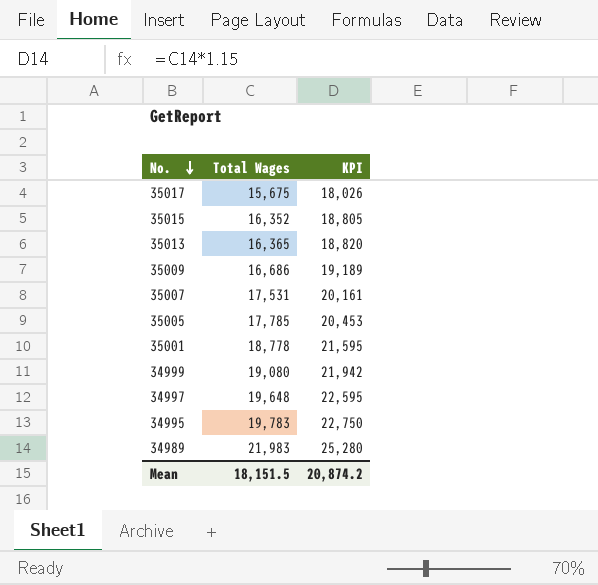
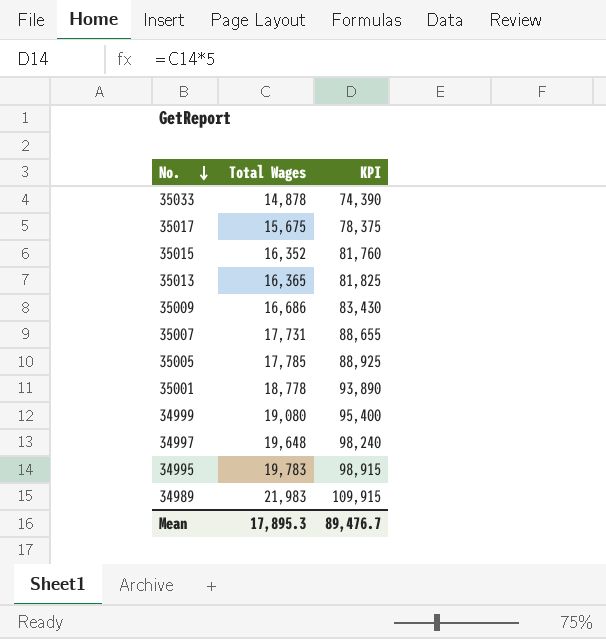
column KPI | formula: [Total Wages] * 1.15 -> [Total Wages] * 5
row 35033: none -> 14,878 | 74,390
35007 | Total Wages: 17,531 -> 17,731
Mean | Total Wages: 18,151.5 -> 17,895.3
Mean | KPI: 20,874.2 -> 89,476.7

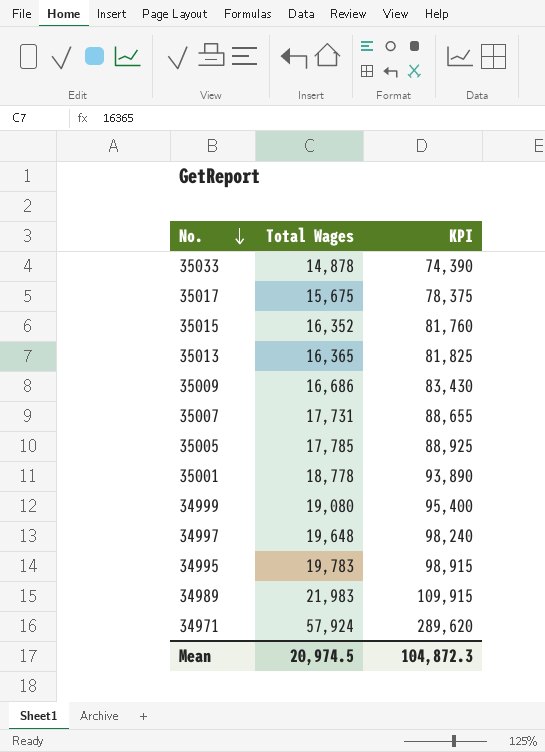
row 34971: none -> 57,924 | 289,620
Mean | Total Wages: 17,895.3 -> 20,974.5
Mean | KPI: 89,476.7 -> 104,872.3

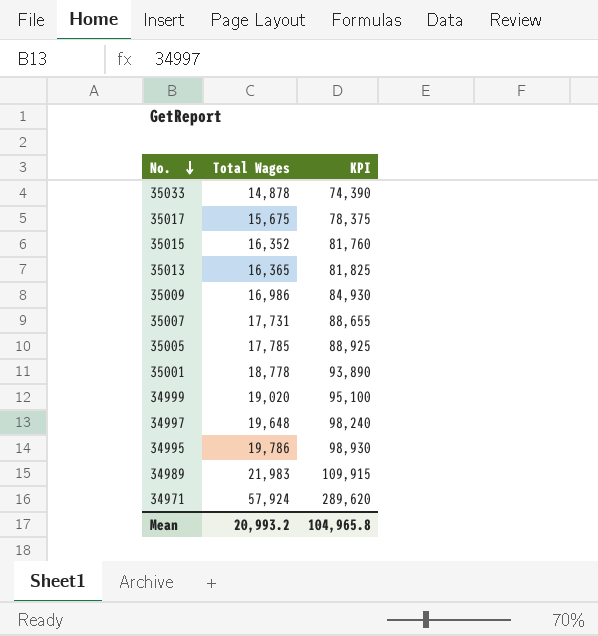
35009 | Total Wages: 16,686 -> 16,986
35009 | KPI: 83,430 -> 84,930
34999 | Total Wages: 19,080 -> 19,020
34999 | KPI: 95,400 -> 95,100
34995 | Total Wages: 19,783 -> 19,786
34995 | KPI: 98,915 -> 98,930
Mean | Total Wages: 20,974.5 -> 20,993.2
Mean | KPI: 104,872.3 -> 104,965.8

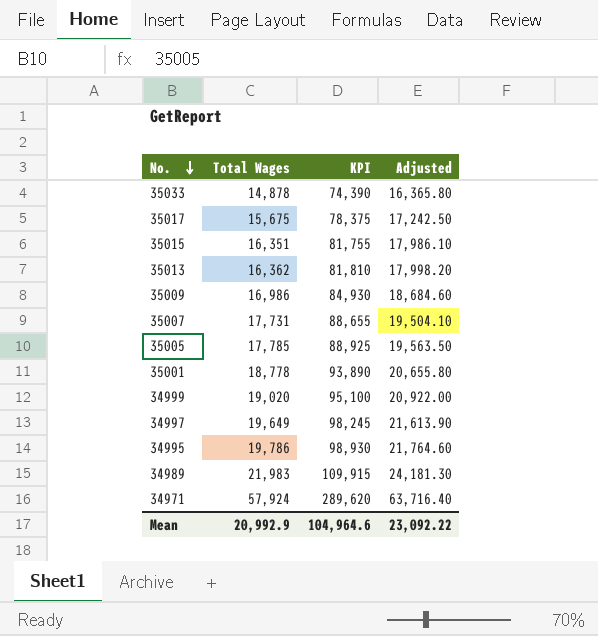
column Adjusted | formula: none -> [Total Wages] * 1.1
35015 | Total Wages: 16,352 -> 16,351
35015 | KPI: 81,760 -> 81,755
35013 | Total Wages: 16,365 -> 16,362
35013 | KPI: 81,825 -> 81,810
34997 | Total Wages: 19,648 -> 19,649
34997 | KPI: 98,240 -> 98,245
Mean | Total Wages: 20,993.2 -> 20,992.9
Mean | KPI: 104,965.8 -> 104,964.6

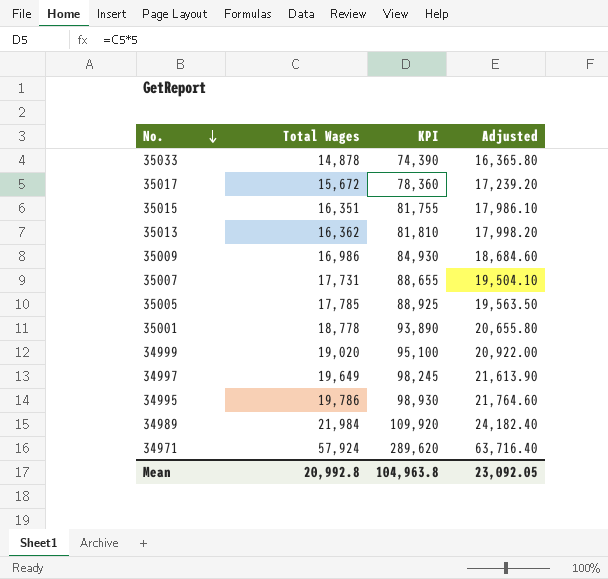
35017 | Total Wages: 15,675 -> 15,672
35017 | KPI: 78,375 -> 78,360
35017 | Adjusted: 17,242.50 -> 17,239.20
34989 | Total Wages: 21,983 -> 21,984
34989 | KPI: 109,915 -> 109,920
34989 | Adjusted: 24,181.30 -> 24,182.40
Mean | Total Wages: 20,992.9 -> 20,992.8
Mean | KPI: 104,964.6 -> 104,963.8
Mean | Adjusted: 23,092.22 -> 23,092.05

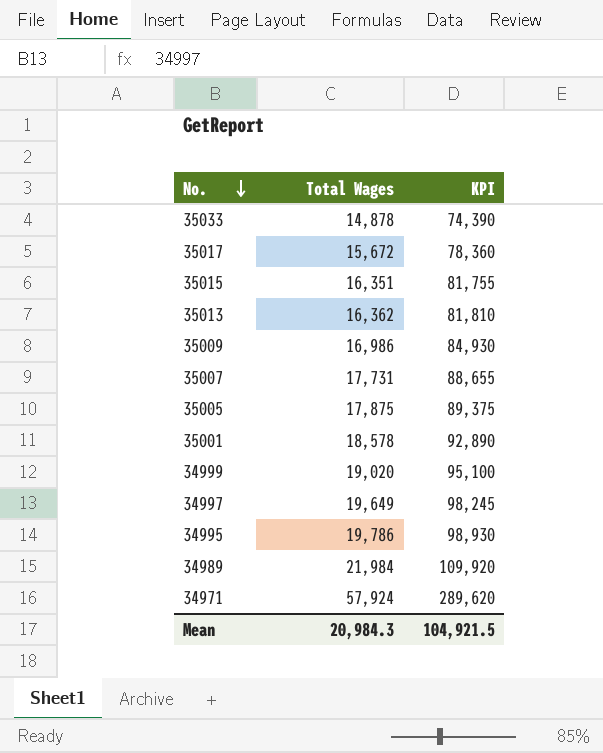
column Adjusted | formula: [Total Wages] * 1.1 -> none
35005 | Total Wages: 17,785 -> 17,875
35005 | KPI: 88,925 -> 89,375
35001 | Total Wages: 18,778 -> 18,578
35001 | KPI: 93,890 -> 92,890
Mean | Total Wages: 20,992.8 -> 20,984.3
Mean | KPI: 104,963.8 -> 104,921.5

